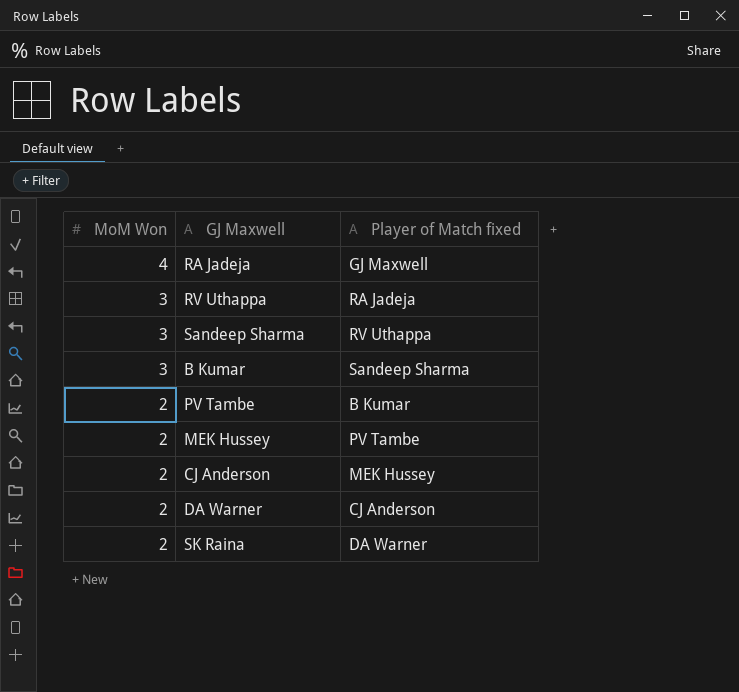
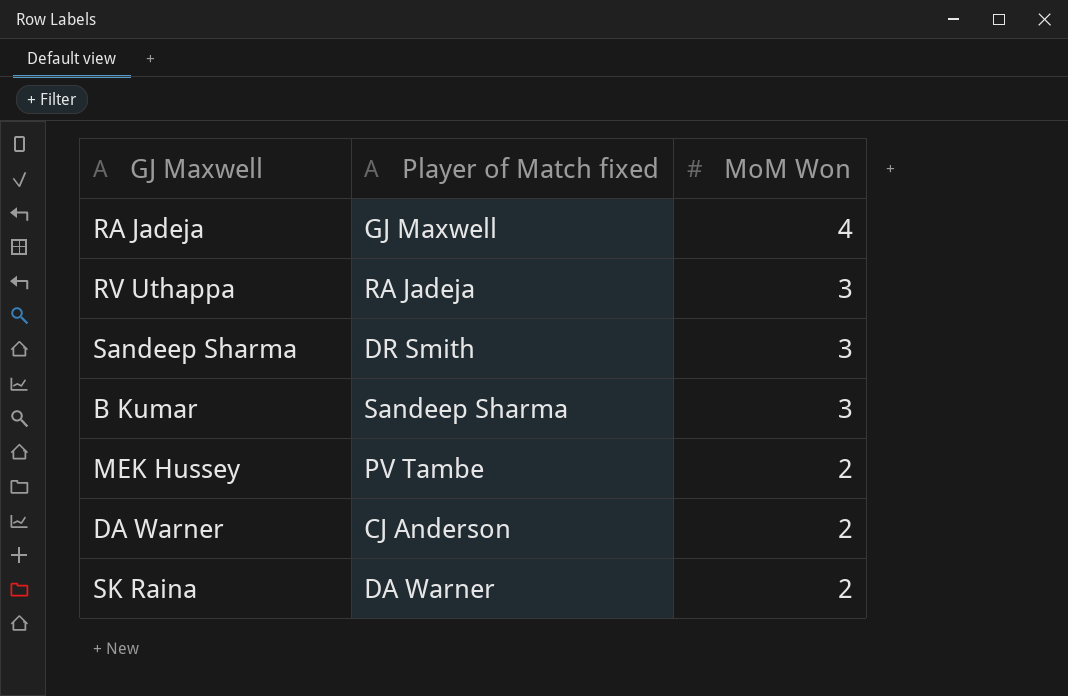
column MoM Won | position: 1 -> 3
row PV Tambe: 2 | B Kumar -> none
row CJ Anderson: 2 | MEK Hussey -> none
Sandeep Sharma | Player of Match fixed: RV Uthappa -> DR Smith

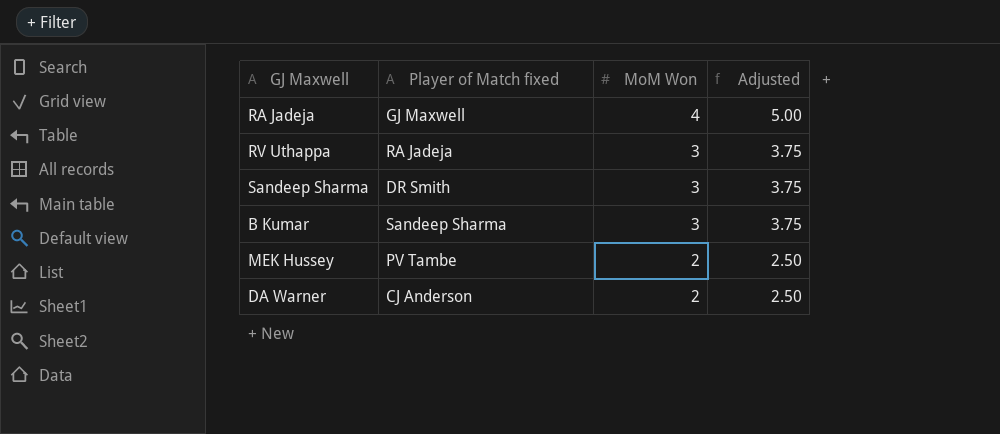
column Adjusted | formula: none -> [MoM Won] * 1.25
row SK Raina: DA Warner | 2 -> none

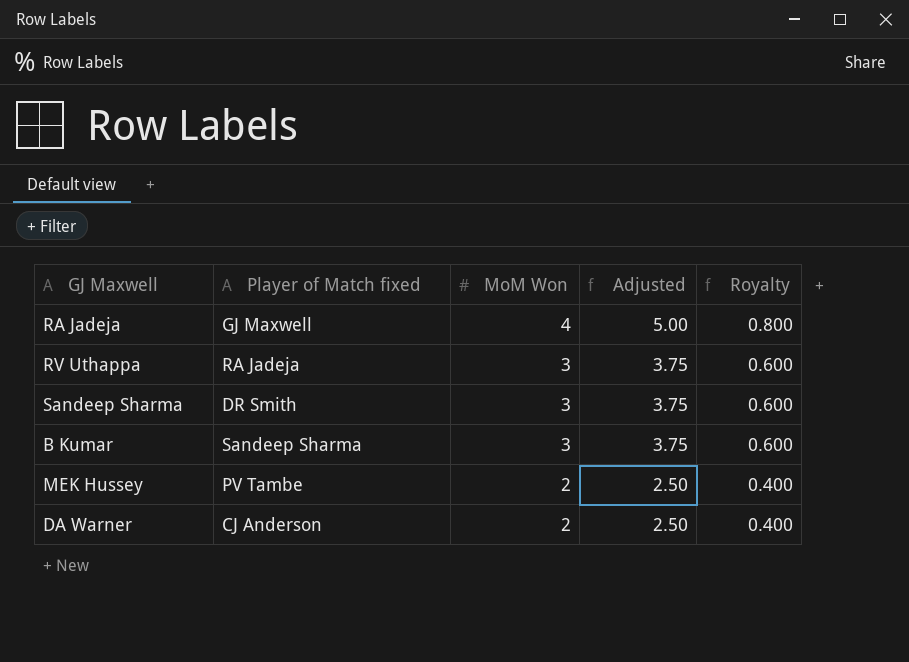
column Royalty | formula: none -> [MoM Won] * 0.2

